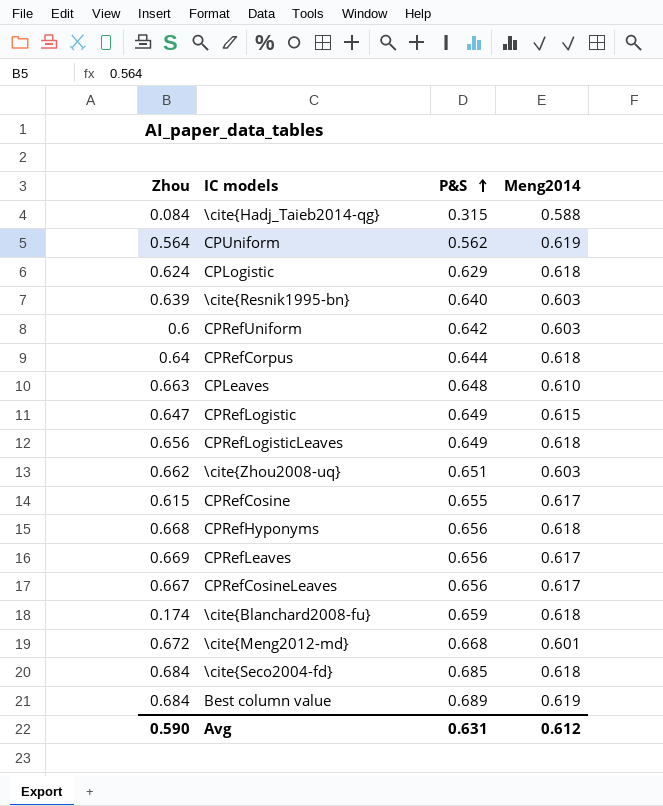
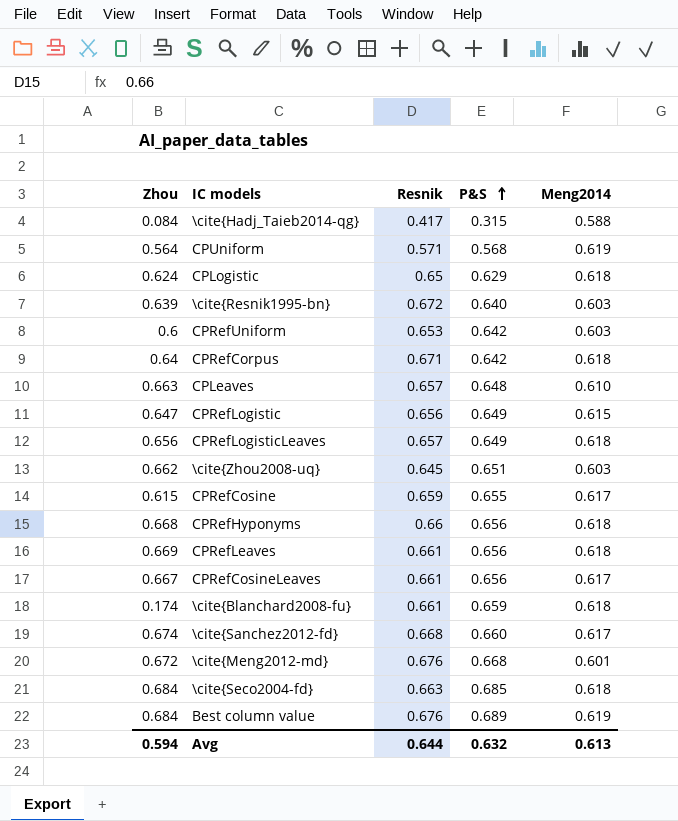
column Resnik | position: none -> 3
CPUniform | P&S: 0.562 -> 0.568
CPRefCorpus | P&S: 0.644 -> 0.642
CPRefLeaves | Meng2014: 0.617 -> 0.618
row \cite{Sanchez2012-fd}: none -> 0.674 | 0.668 | 0.660 | 0.617
Avg | Zhou: 0.590 -> 0.594
Avg | P&S: 0.631 -> 0.632
Avg | Meng2014: 0.612 -> 0.613

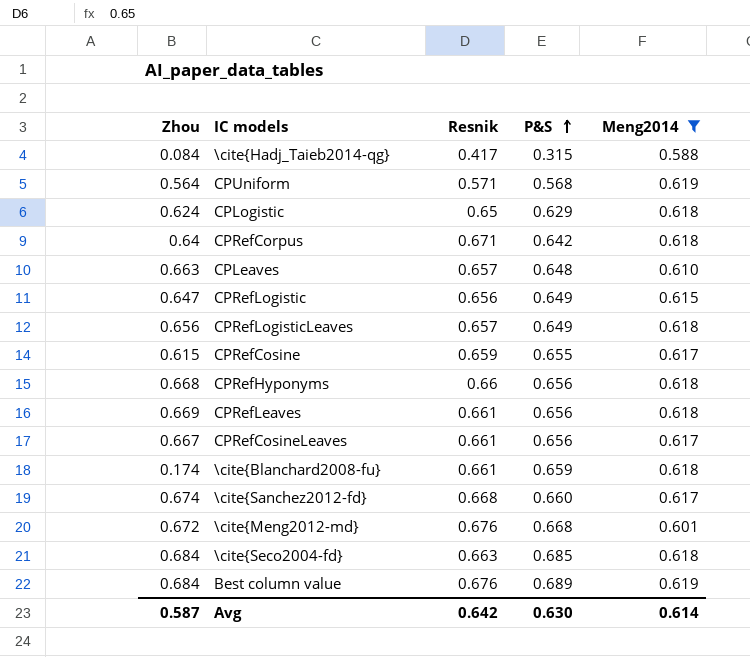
filter: none -> Meng2014 != 0.603
Avg | Zhou: 0.594 -> 0.587
Avg | Resnik: 0.644 -> 0.642
Avg | P&S: 0.632 -> 0.630
Avg | Meng2014: 0.613 -> 0.614

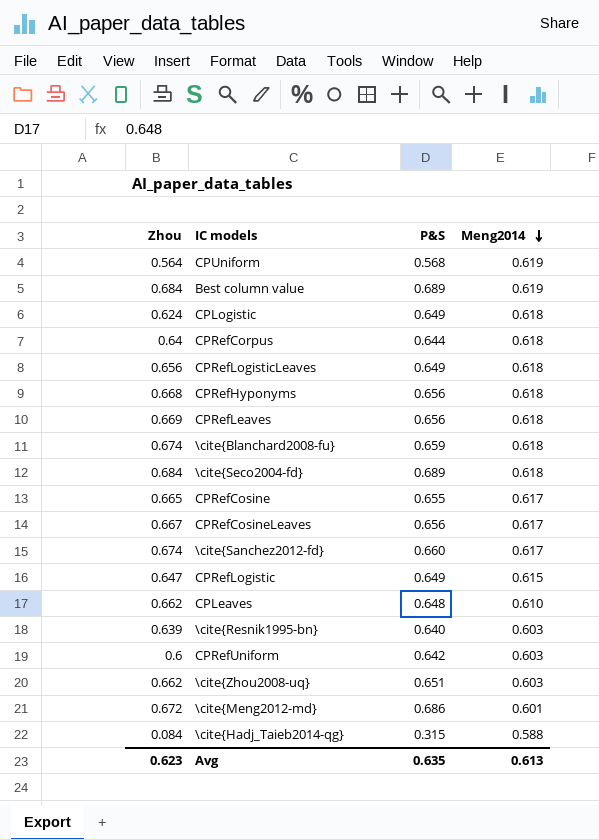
filter: Meng2014 != 0.603 -> none
row order: P&S ascending -> Meng2014 descending
column Resnik | position: 3 -> none
CPLogistic | P&S: 0.629 -> 0.649
CPRefCorpus | P&S: 0.642 -> 0.644
\cite{Blanchard2008-fu} | Zhou: 0.174 -> 0.674
\cite{Seco2004-fd} | P&S: 0.685 -> 0.689
CPRefCosine | Zhou: 0.615 -> 0.665
CPLeaves | Zhou: 0.663 -> 0.662
\cite{Meng2012-md} | P&S: 0.668 -> 0.686
Avg | Zhou: 0.587 -> 0.623
Avg | P&S: 0.630 -> 0.635
Avg | Meng2014: 0.614 -> 0.613

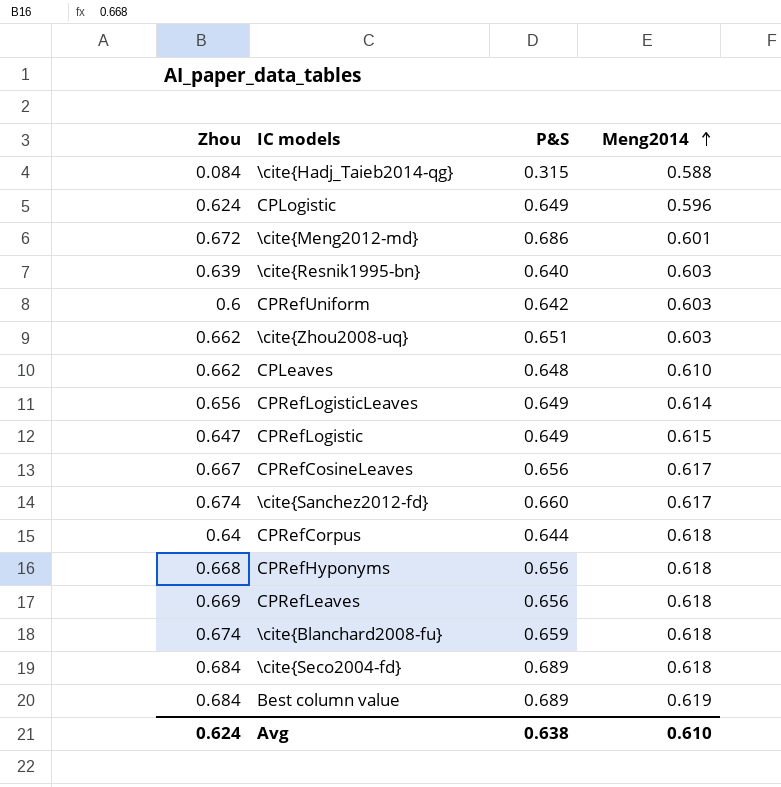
row order: Meng2014 descending -> Meng2014 ascending
row CPUniform: 0.564 | 0.568 | 0.619 -> none
row CPRefCosine: 0.665 | 0.655 | 0.617 -> none
CPLogistic | Meng2014: 0.618 -> 0.596
CPRefLogisticLeaves | Meng2014: 0.618 -> 0.614
Avg | Zhou: 0.623 -> 0.624
Avg | P&S: 0.635 -> 0.638
Avg | Meng2014: 0.613 -> 0.610

